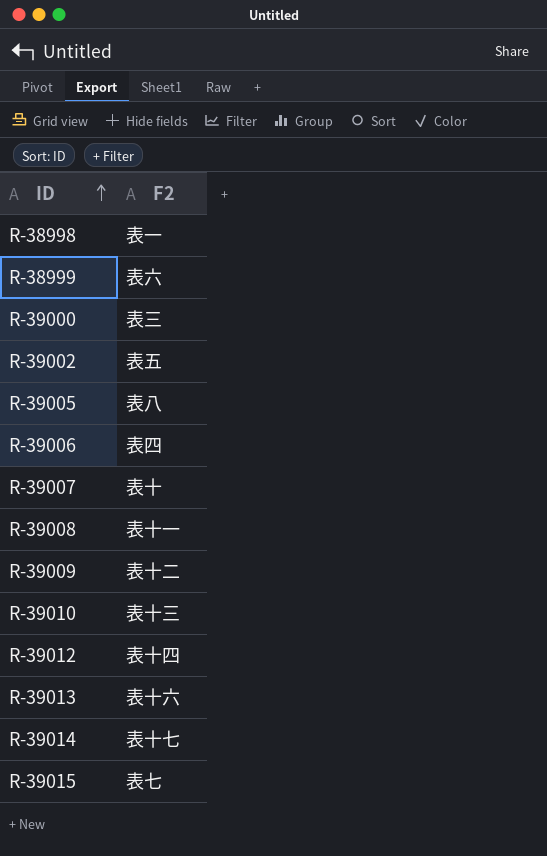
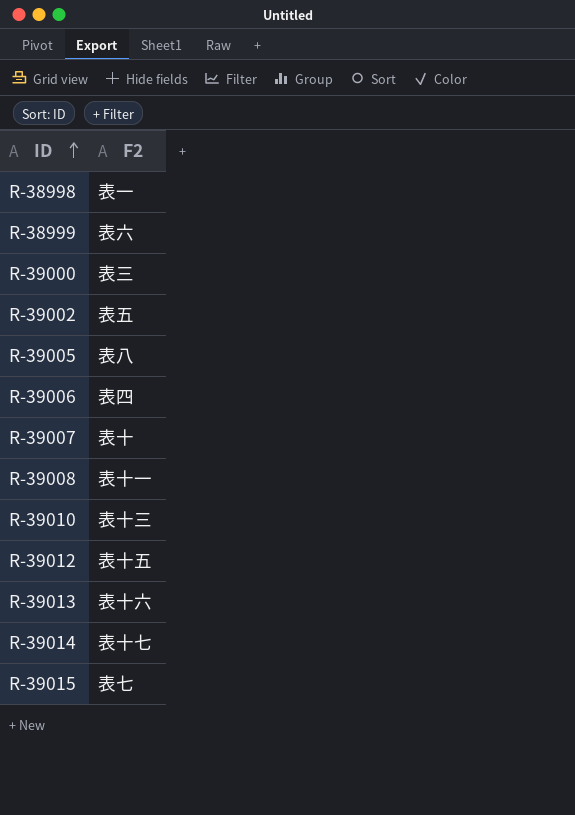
row R-39009: 表十二 -> none
R-39012 | F2: 表十四 -> 表十五

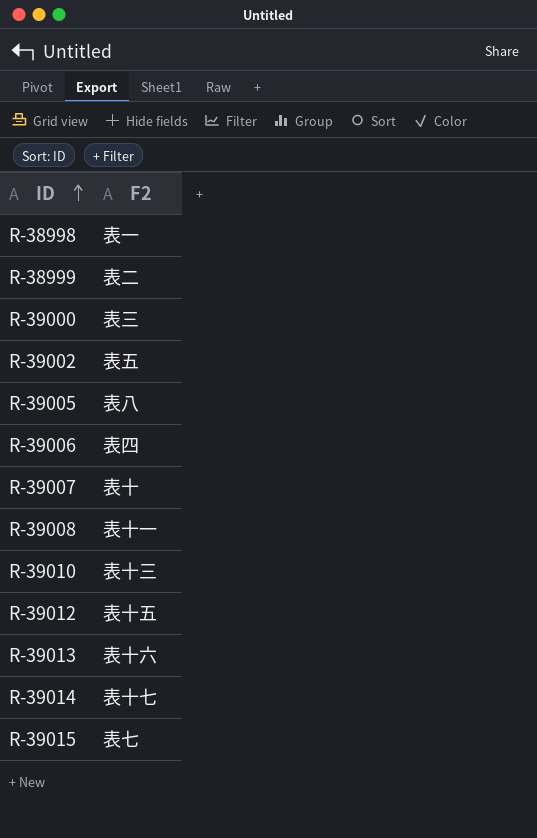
R-38999 | F2: 表六 -> 表二

